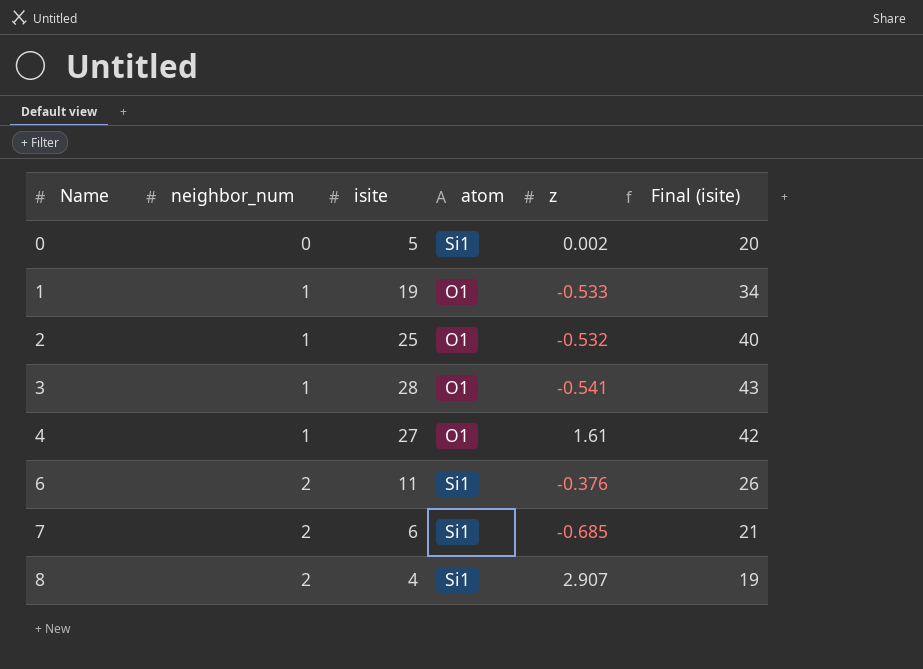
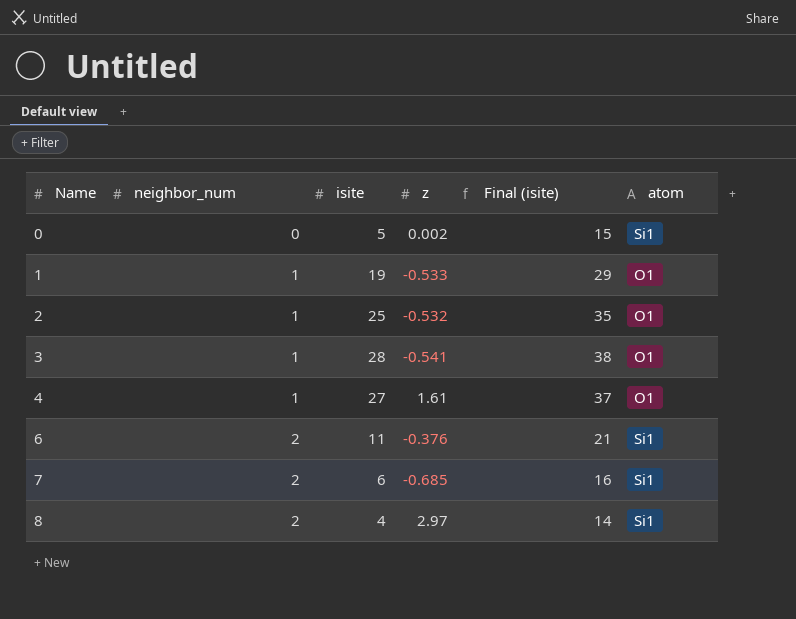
column Final (isite) | formula: [isite] + 15 -> [isite] + 10
column atom | position: 4 -> 6
8 | z: 2.907 -> 2.97

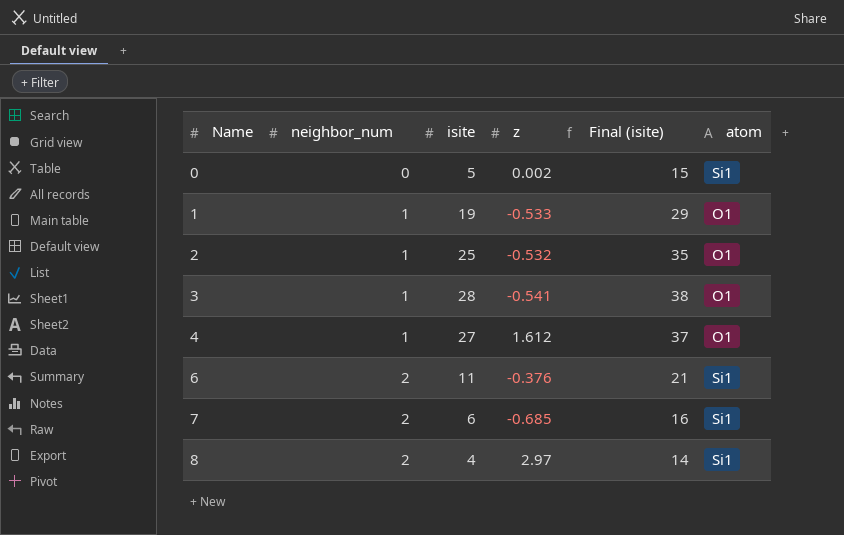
4 | z: 1.61 -> 1.612

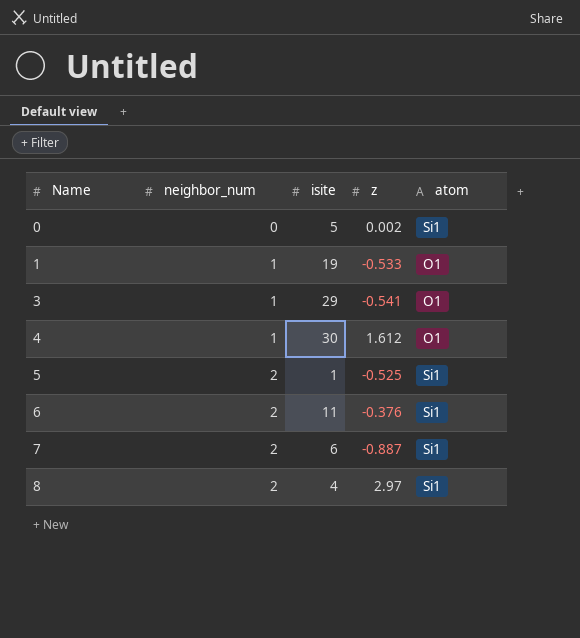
column Final (isite) | formula: [isite] + 10 -> none
row 2: 1 | 25 | -0.532 | 35 | O1 -> none
3 | isite: 28 -> 29
4 | isite: 27 -> 30
row 5: none -> 2 | 1 | -0.525 | Si1
7 | z: -0.685 -> -0.887

